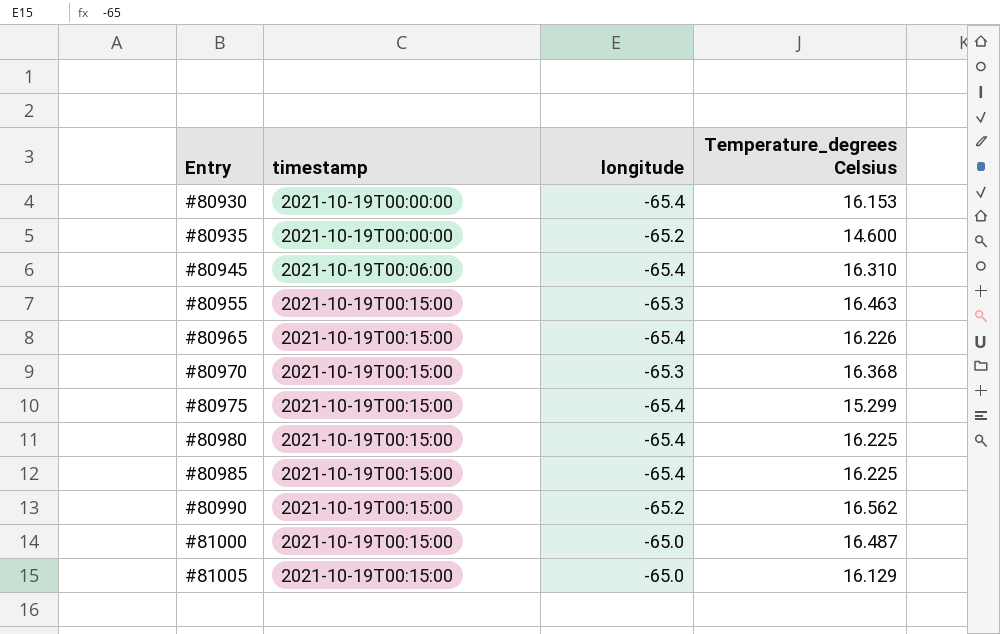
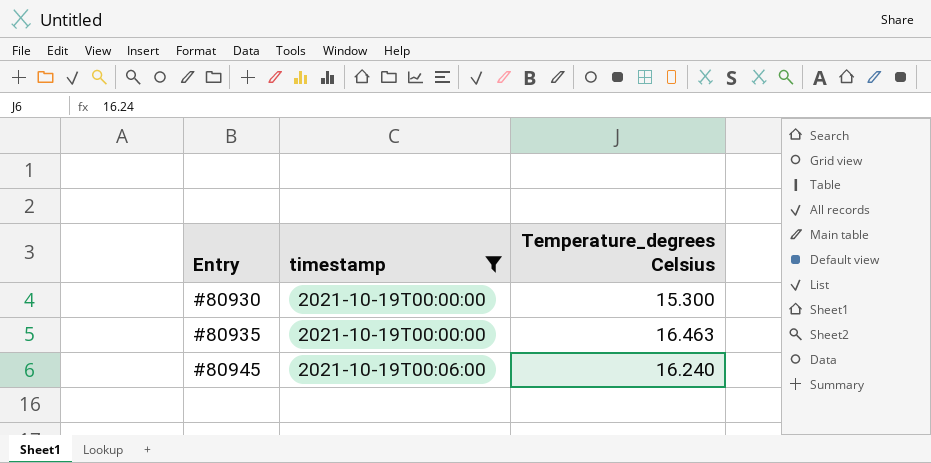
filter: none -> timestamp != 2021-10-19T00:15:00
column longitude | position: 3 -> none
#80930 | Temperature_degrees Celsius: 16.153 -> 15.300
#80935 | Temperature_degrees Celsius: 14.600 -> 16.463
#80945 | Temperature_degrees Celsius: 16.310 -> 16.240

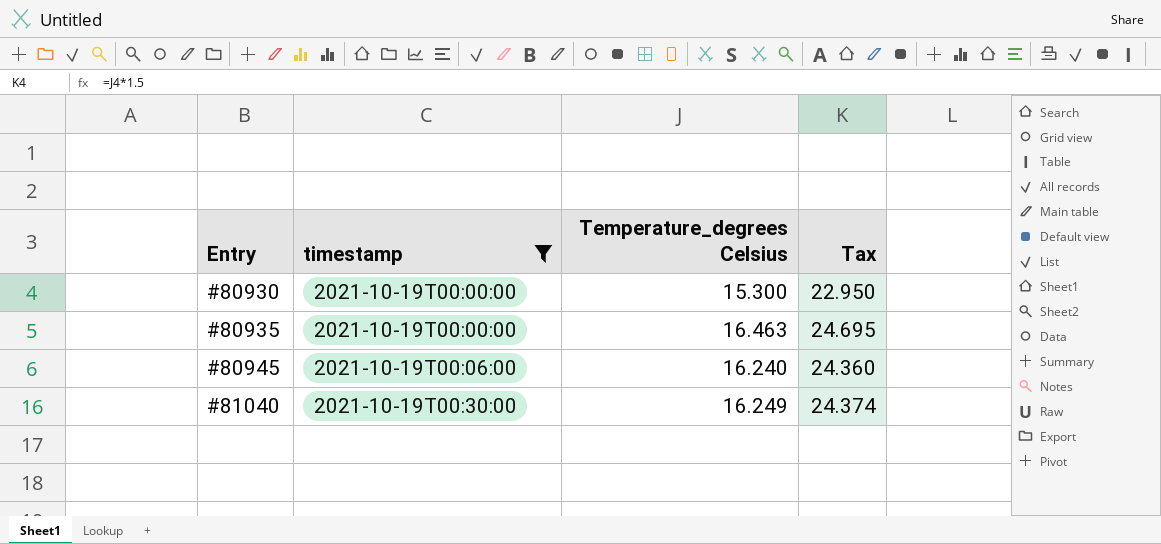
column Tax | formula: none -> [Temperature_degrees Celsius] * 1.5
row #81040: none -> 2021-10-19T00:30:00 | 16.249 | 24.374

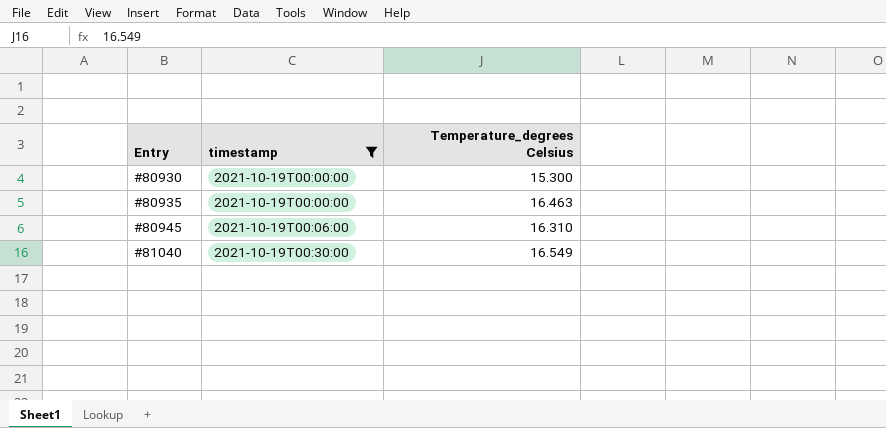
column Tax | formula: [Temperature_degrees Celsius] * 1.5 -> none
#80945 | Temperature_degrees Celsius: 16.240 -> 16.310
#81040 | Temperature_degrees Celsius: 16.249 -> 16.549

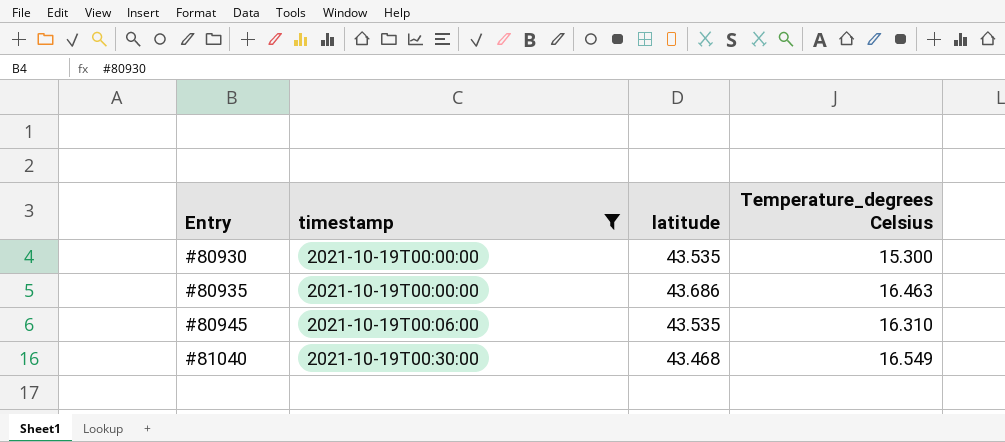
column latitude | position: none -> 3

